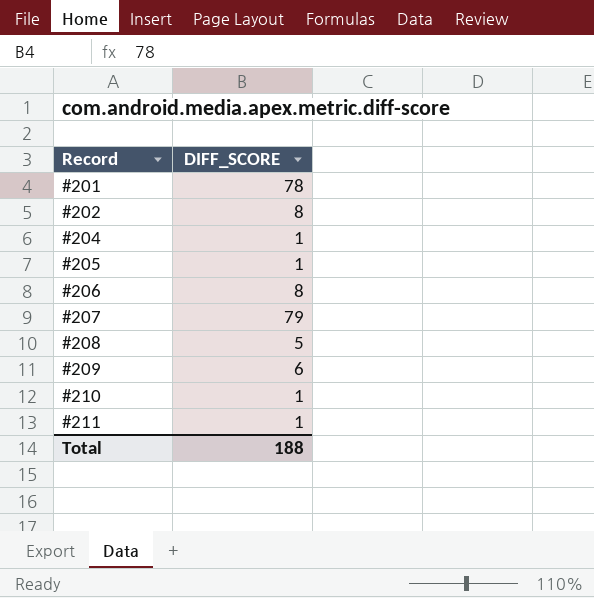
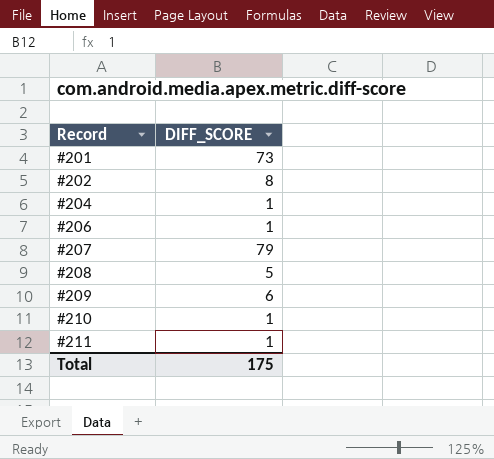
row #205: 1 -> none
#201 | DIFF_SCORE: 78 -> 73
#206 | DIFF_SCORE: 8 -> 1
Total | DIFF_SCORE: 188 -> 175

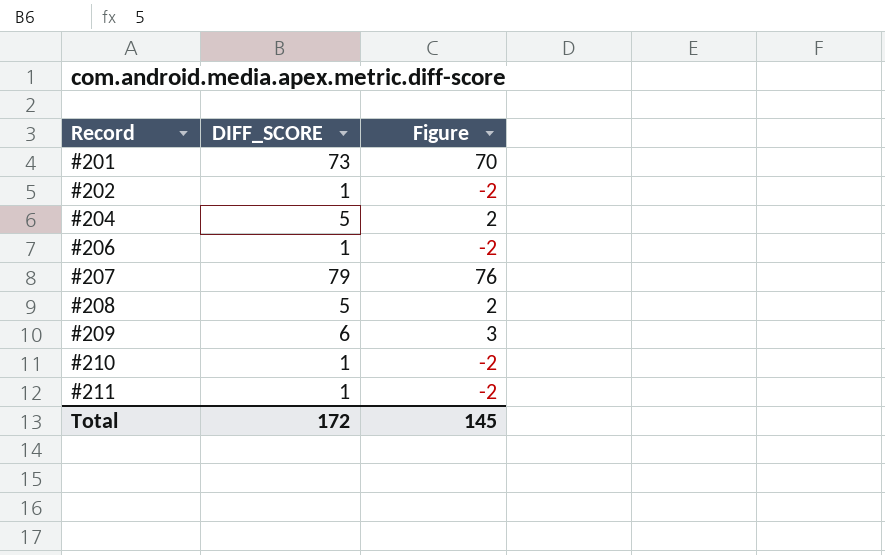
column Figure | formula: none -> [DIFF_SCORE] - 3
#202 | DIFF_SCORE: 8 -> 1
#204 | DIFF_SCORE: 1 -> 5
Total | DIFF_SCORE: 175 -> 172

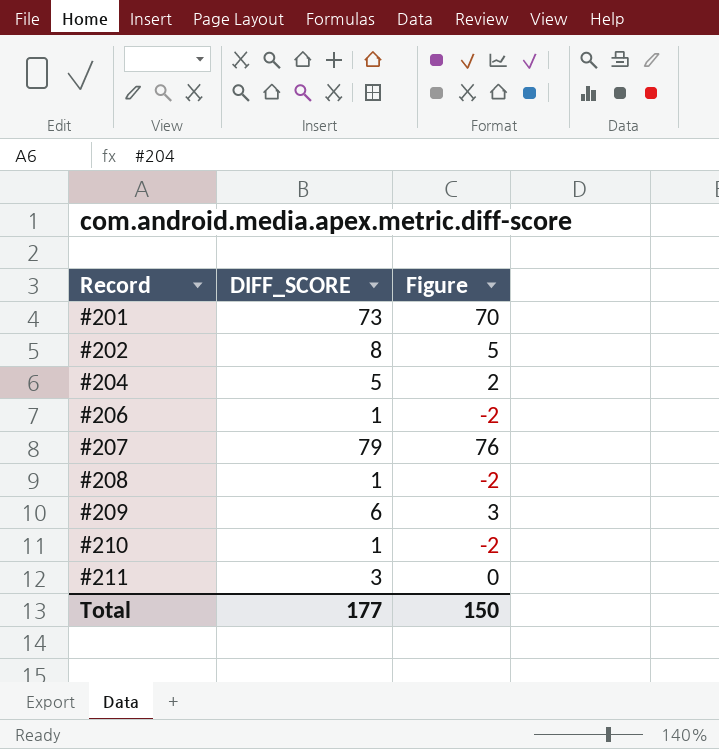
#202 | DIFF_SCORE: 1 -> 8
#202 | Figure: -2 -> 5
#208 | DIFF_SCORE: 5 -> 1
#208 | Figure: 2 -> -2
#211 | DIFF_SCORE: 1 -> 3
#211 | Figure: -2 -> 0
Total | DIFF_SCORE: 172 -> 177
Total | Figure: 145 -> 150

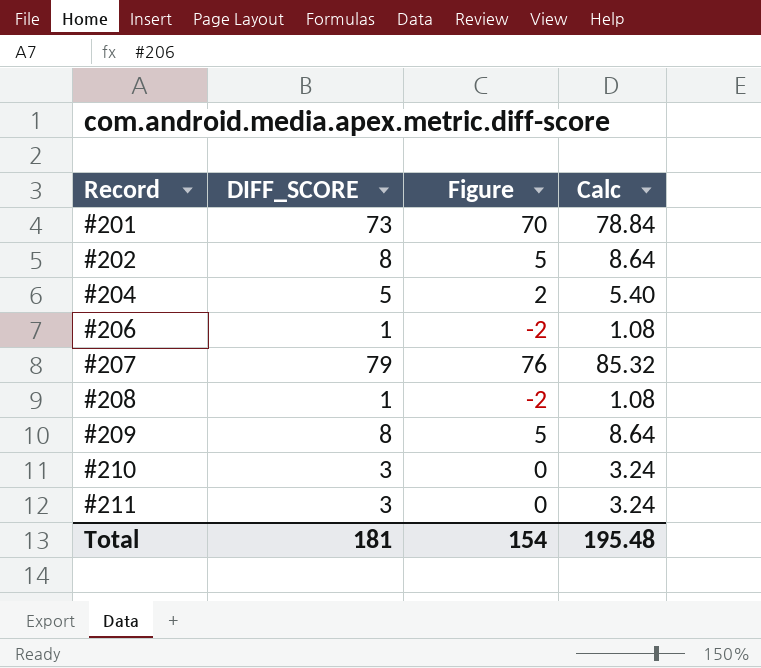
column Calc | formula: none -> [DIFF_SCORE] * 1.08
#209 | DIFF_SCORE: 6 -> 8
#209 | Figure: 3 -> 5
#210 | DIFF_SCORE: 1 -> 3
#210 | Figure: -2 -> 0
Total | DIFF_SCORE: 177 -> 181
Total | Figure: 150 -> 154

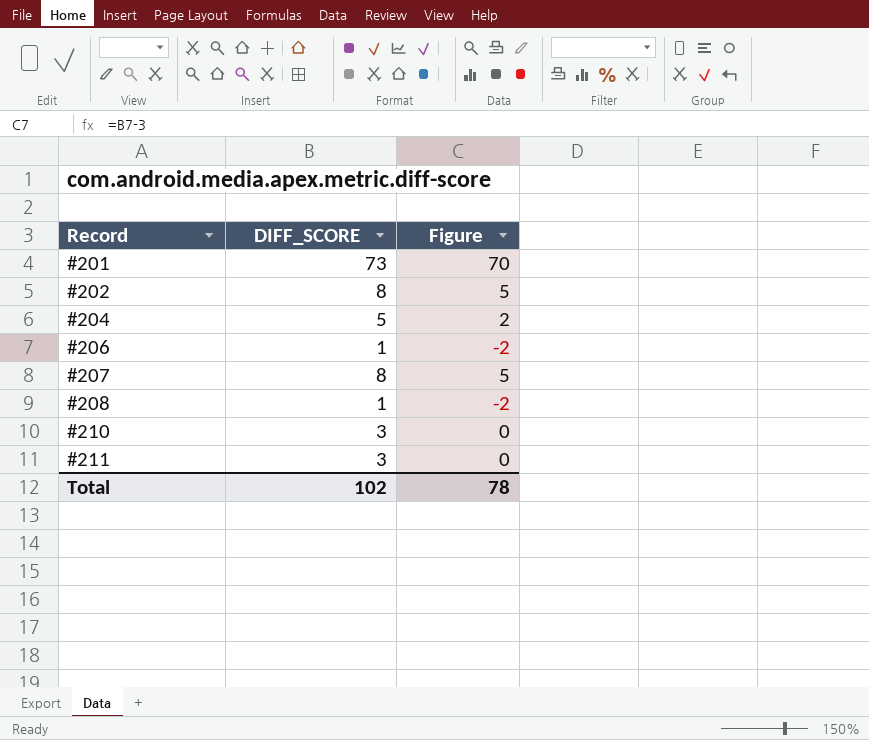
column Calc | formula: [DIFF_SCORE] * 1.08 -> none
row #209: 8 | 5 | 8.64 -> none
#207 | DIFF_SCORE: 79 -> 8
#207 | Figure: 76 -> 5
Total | DIFF_SCORE: 181 -> 102
Total | Figure: 154 -> 78

